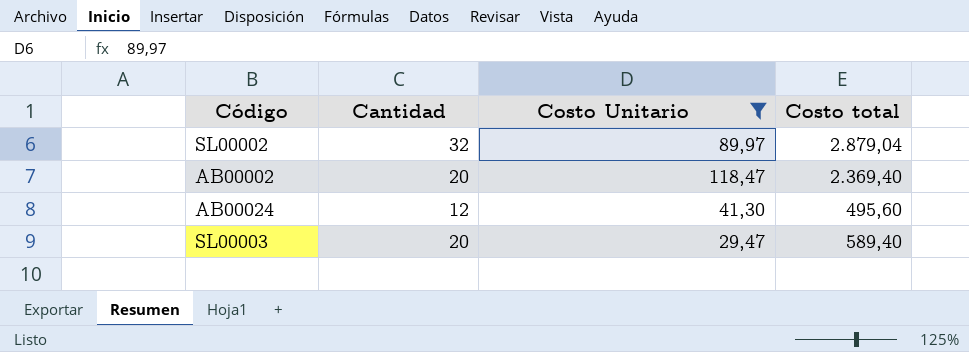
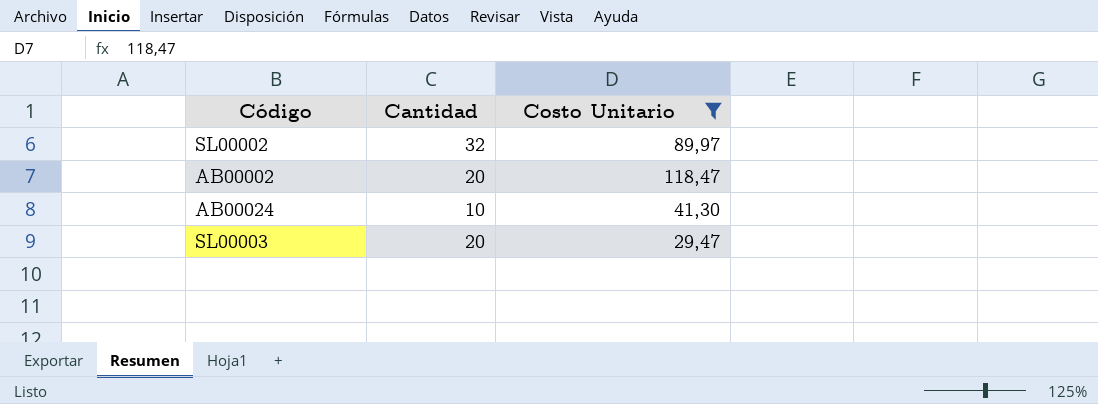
column Costo total | formula: [Cantidad] * [Costo Unitario] -> none
AB00024 | Cantidad: 12 -> 10

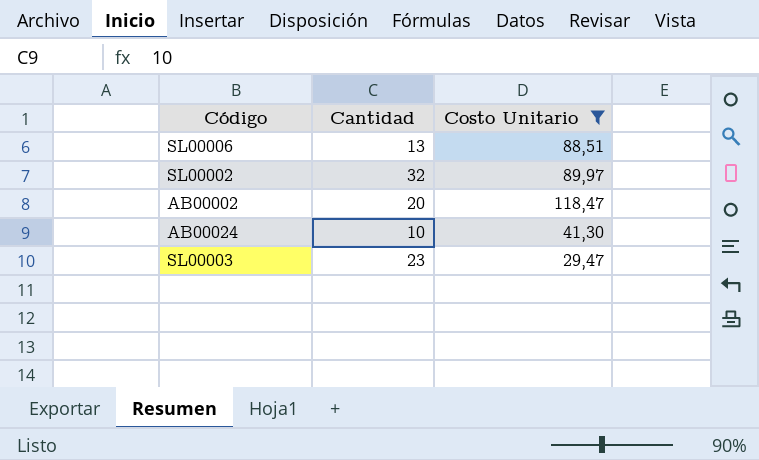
row SL00006: none -> 13 | 88,51
SL00003 | Cantidad: 20 -> 23

